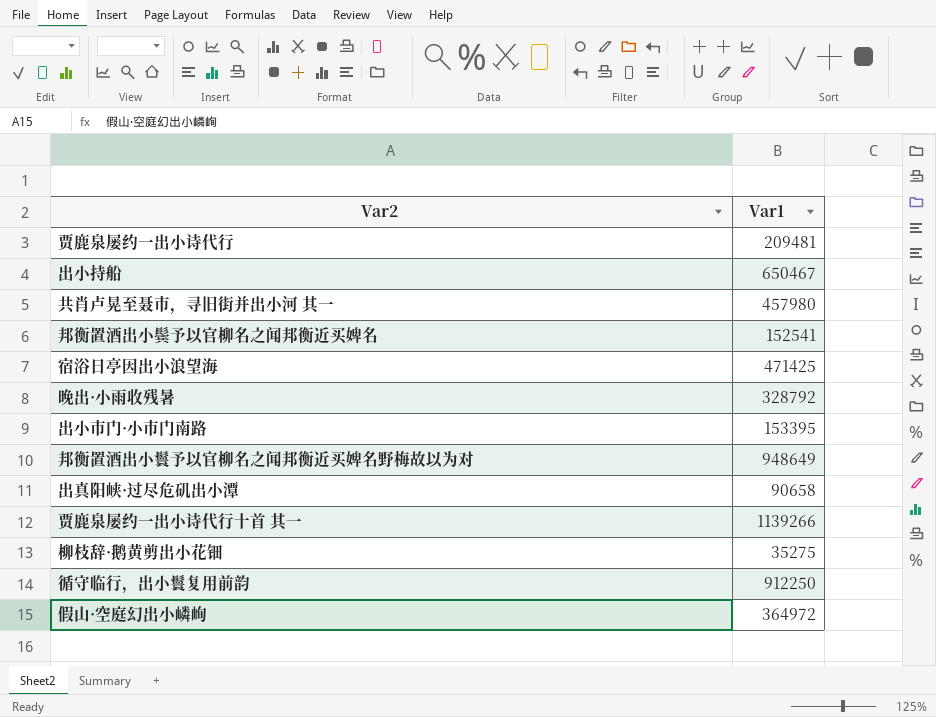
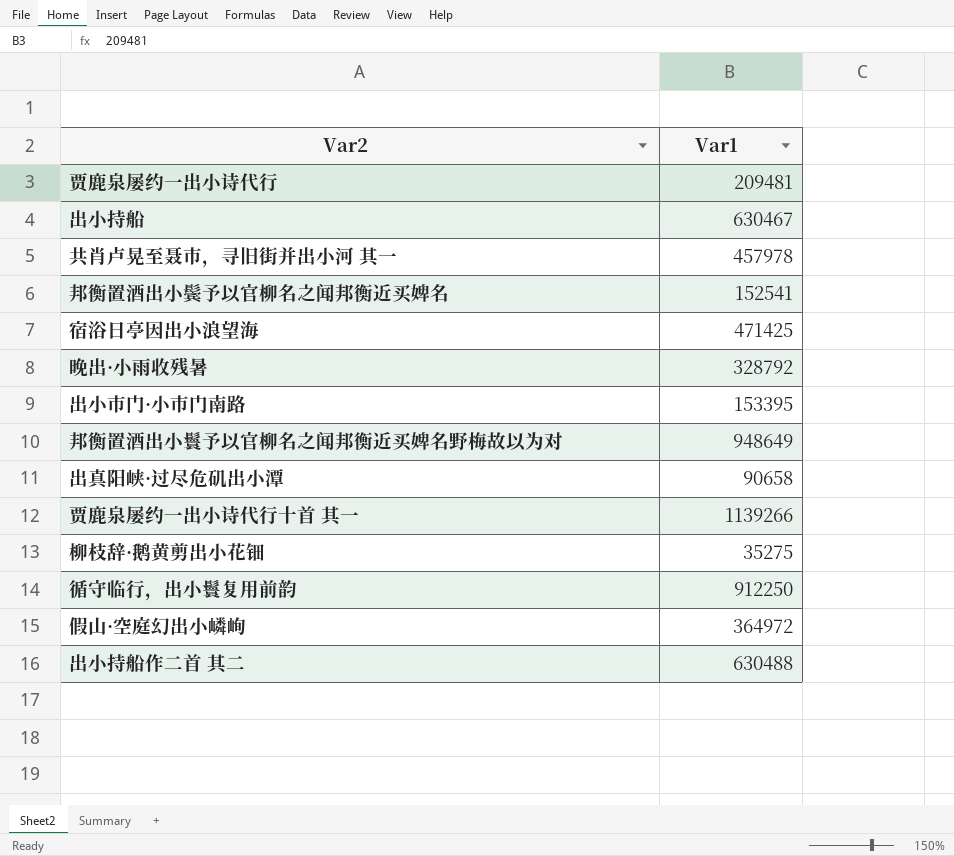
出小持船 | Var1: 650467 -> 630467
共肖卢晃至聂市，寻旧街并出小河 其一 | Var1: 457980 -> 457978
row 出小持船作二首 其二: none -> 630488

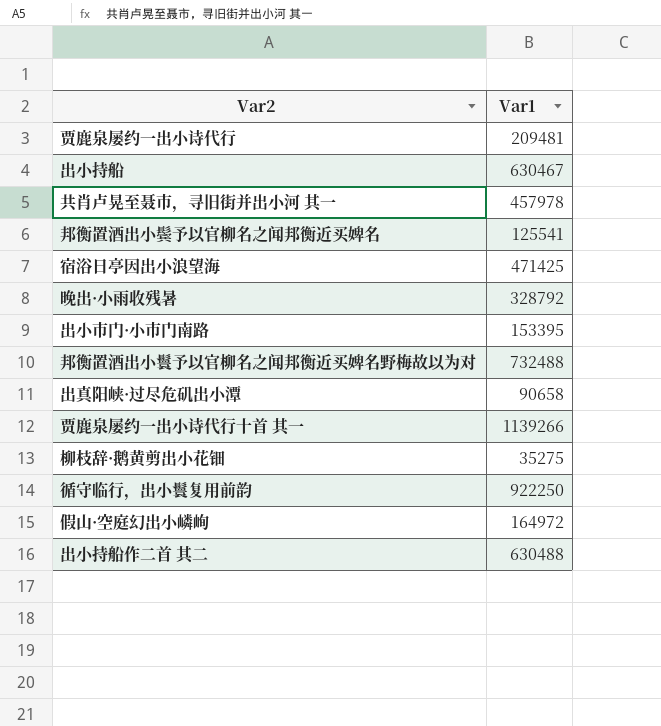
邦衡置酒出小鬓予以官柳名之闻邦衡近买婢名 | Var1: 152541 -> 125541
邦衡置酒出小鬟予以官柳名之闻邦衡近买婢名野梅故以为对 | Var1: 948649 -> 732488
循守临行，出小鬟复用前韵 | Var1: 912250 -> 922250
假山·空庭幻出小嶙峋 | Var1: 364972 -> 164972

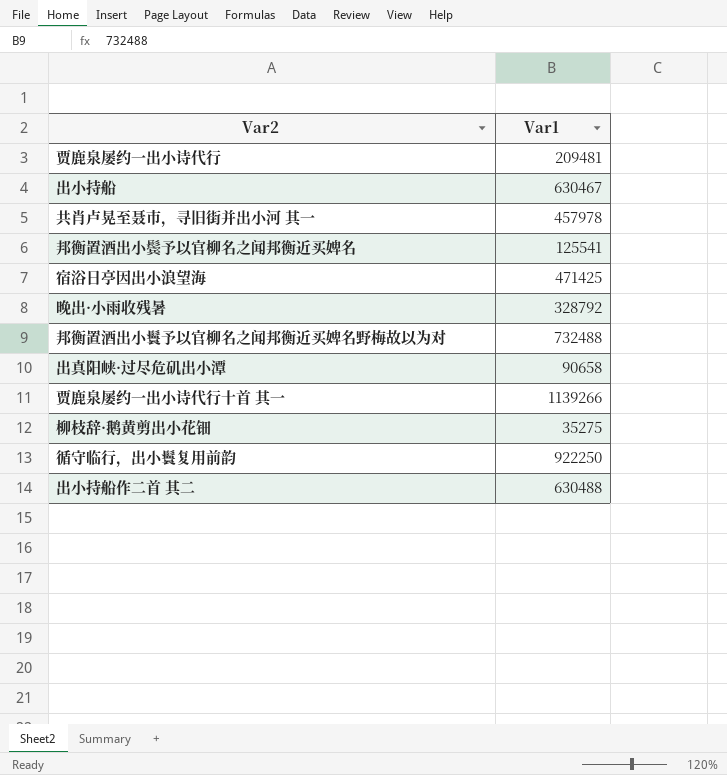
row 出小市门·小市门南路: 153395 -> none
row 假山·空庭幻出小嶙峋: 164972 -> none

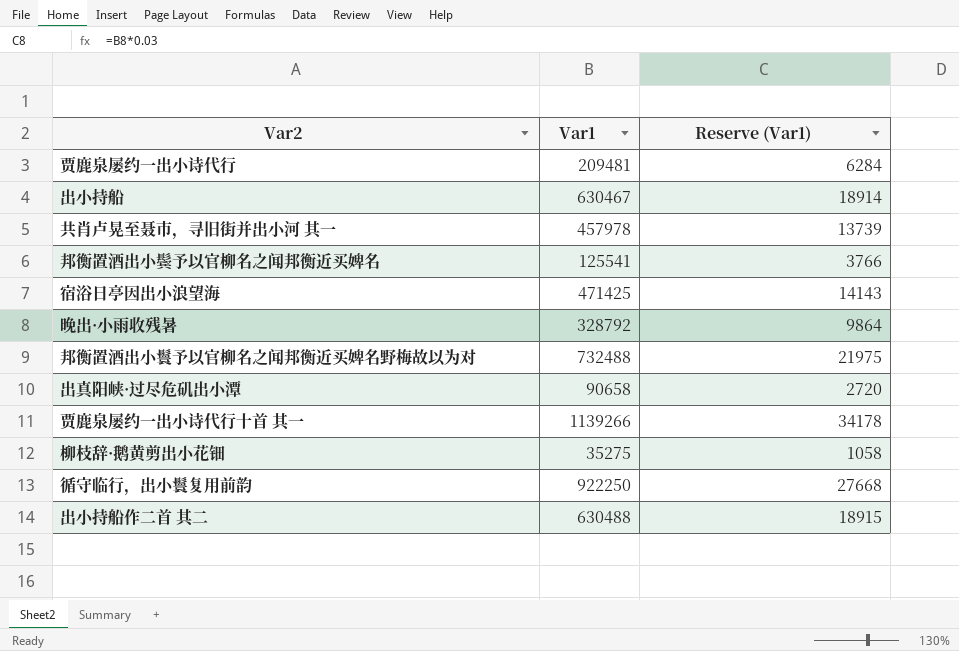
column Reserve (Var1) | formula: none -> [Var1] * 0.03

